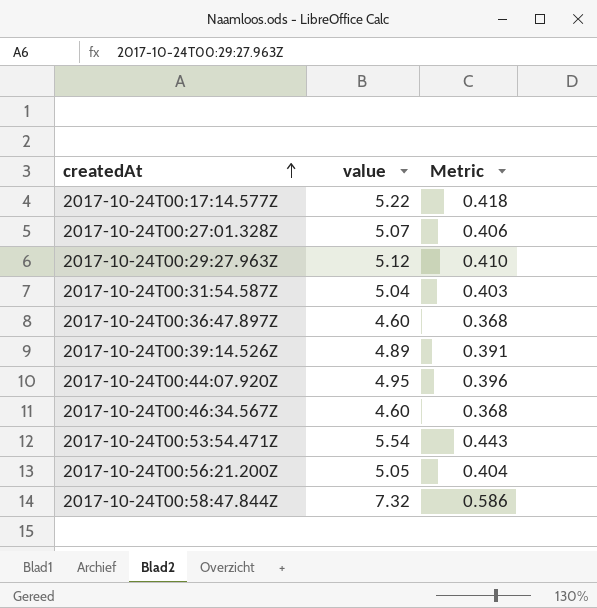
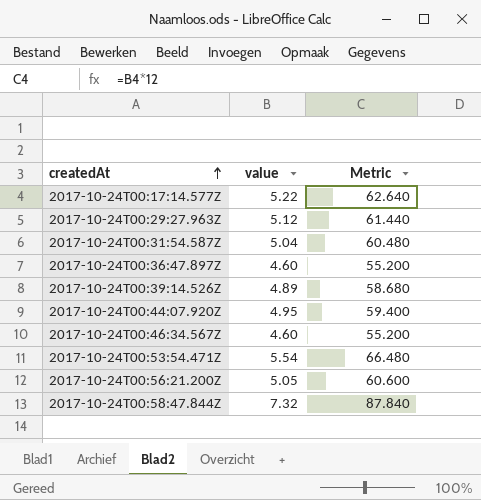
column Metric | formula: [value] * 0.08 -> [value] * 12
row 2017-10-24T00:27:01.328Z: 5.07 | 0.406 -> none

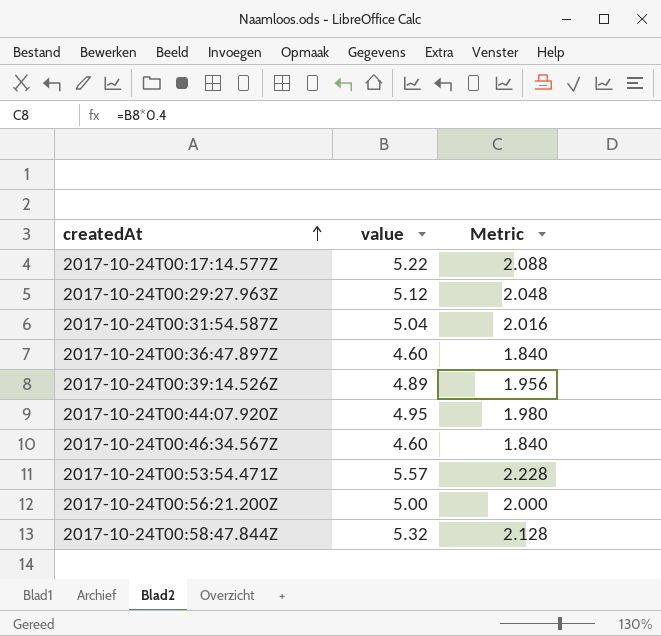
column Metric | formula: [value] * 12 -> [value] * 0.4
2017-10-24T00:53:54.471Z | value: 5.54 -> 5.57
2017-10-24T00:56:21.200Z | value: 5.05 -> 5.00
2017-10-24T00:58:47.844Z | value: 7.32 -> 5.32

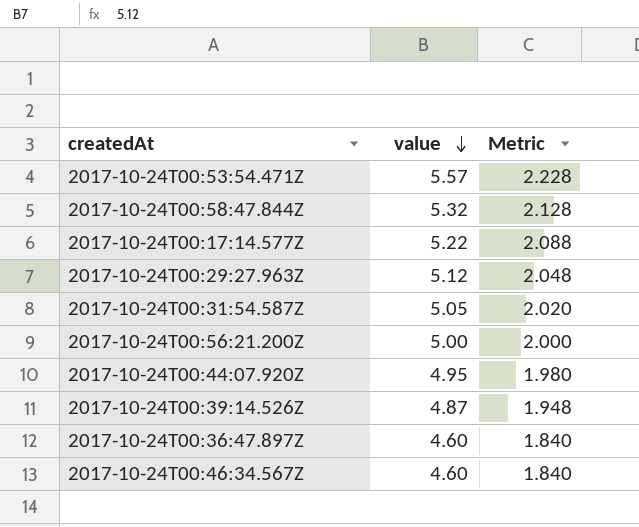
row order: createdAt ascending -> value descending
2017-10-24T00:31:54.587Z | value: 5.04 -> 5.05
2017-10-24T00:31:54.587Z | Metric: 2.016 -> 2.020
2017-10-24T00:39:14.526Z | value: 4.89 -> 4.87
2017-10-24T00:39:14.526Z | Metric: 1.956 -> 1.948

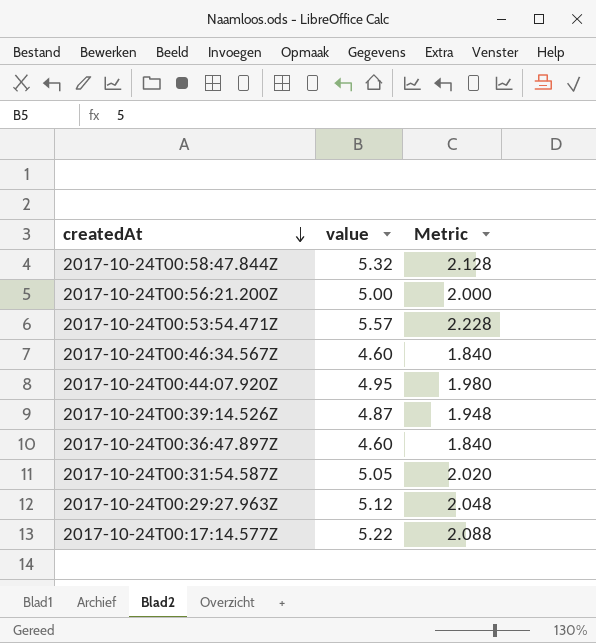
row order: value descending -> createdAt descending

